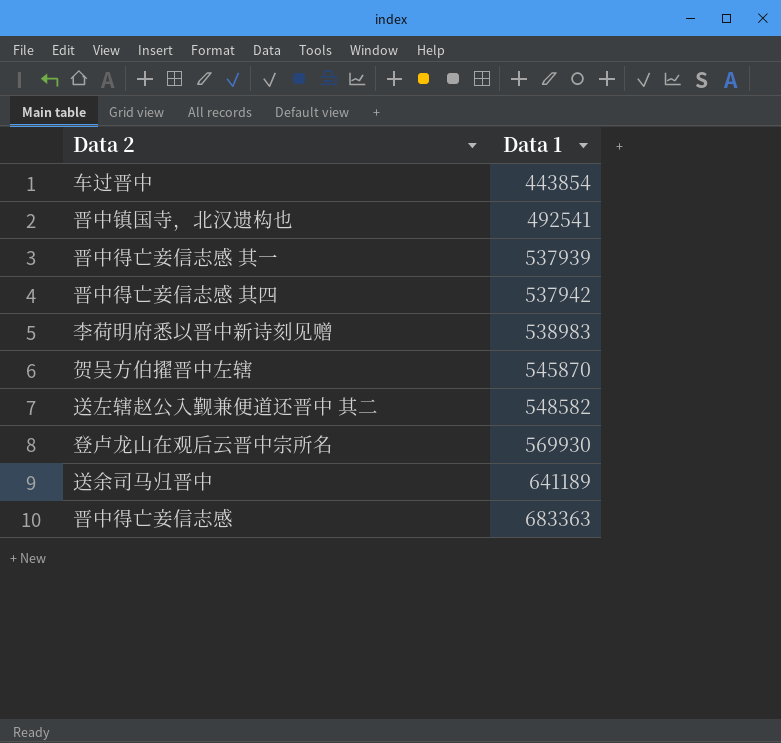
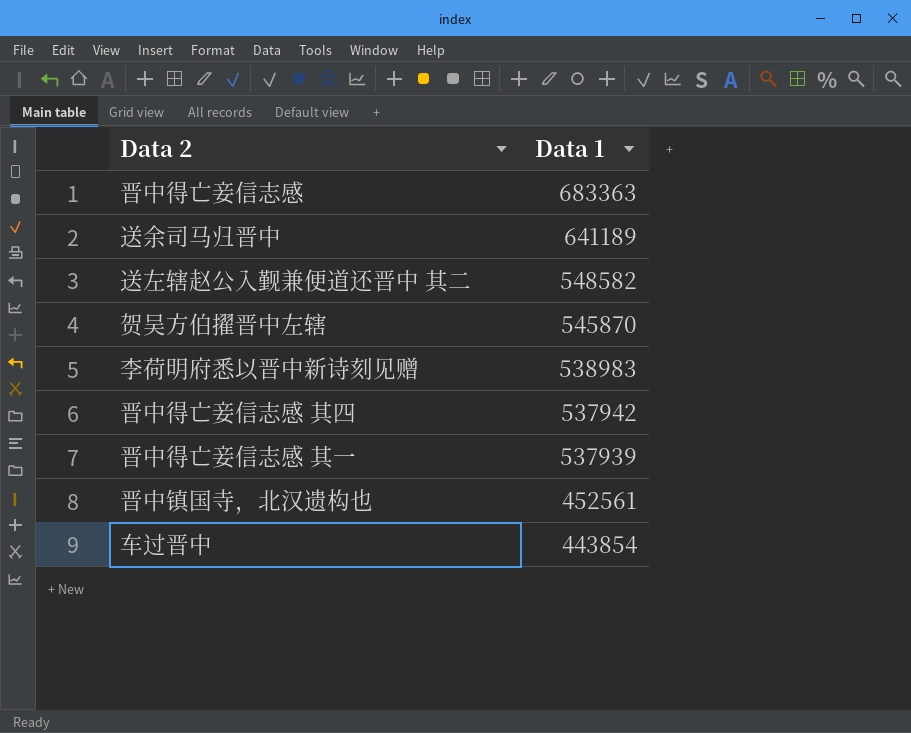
row order: Data 1 ascending -> Data 1 descending
row 登卢龙山在观后云晋中宗所名: 569930 -> none
晋中镇国寺，北汉遗构也 | Data 1: 492541 -> 452561

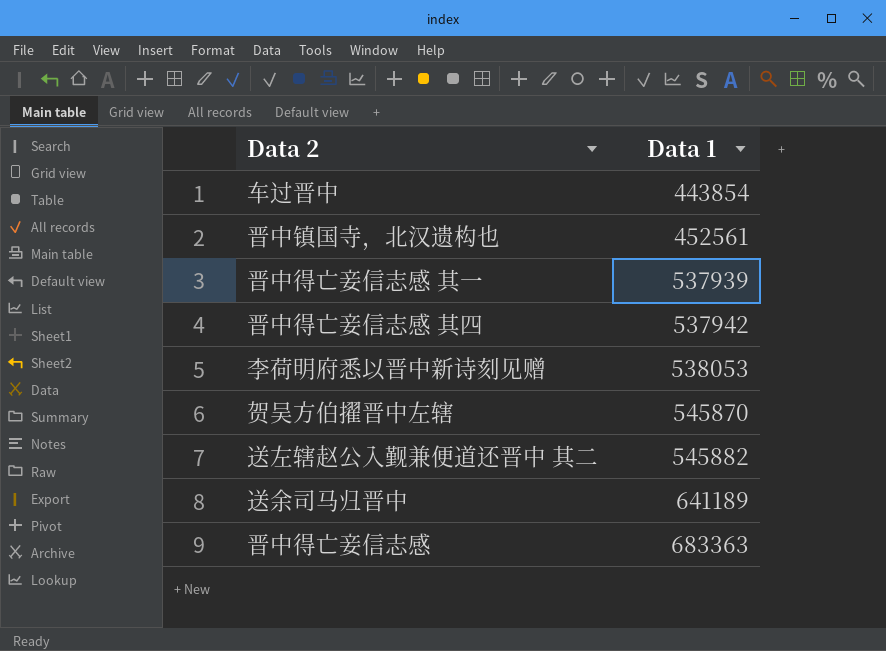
row order: Data 1 descending -> Data 1 ascending
李荷明府悉以晋中新诗刻见赠 | Data 1: 538983 -> 538053
送左辖赵公入觐兼便道还晋中 其二 | Data 1: 548582 -> 545882

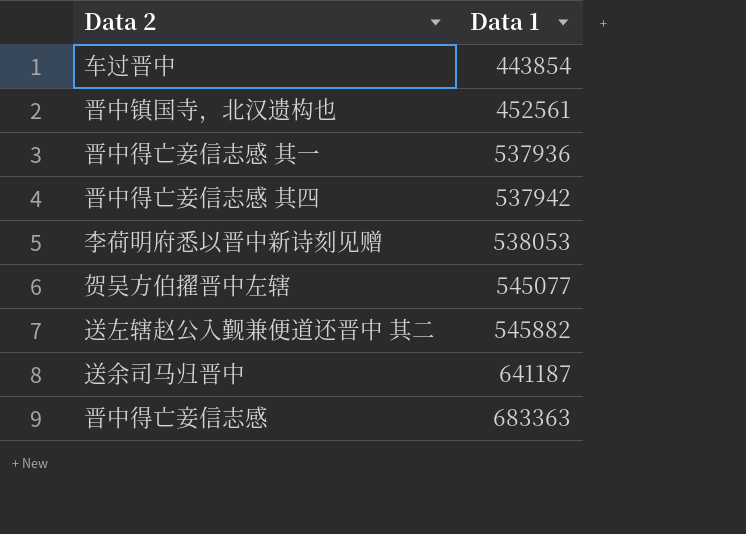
晋中得亡妾信志感 其一 | Data 1: 537939 -> 537936
贺吴方伯擢晋中左辖 | Data 1: 545870 -> 545077
送余司马归晋中 | Data 1: 641189 -> 641187

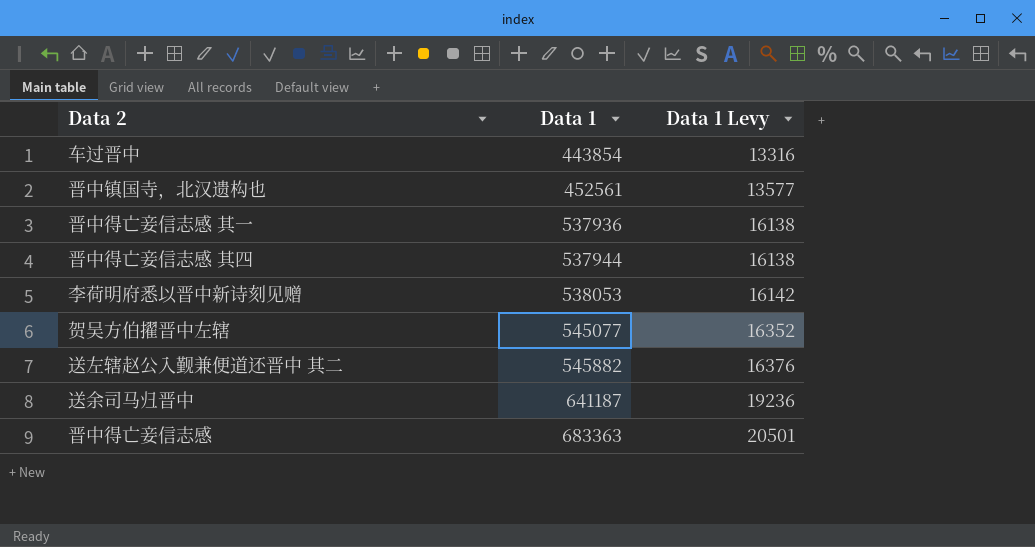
column Data 1 Levy | formula: none -> [Data 1] * 0.03
晋中得亡妾信志感 其四 | Data 1: 537942 -> 537944

